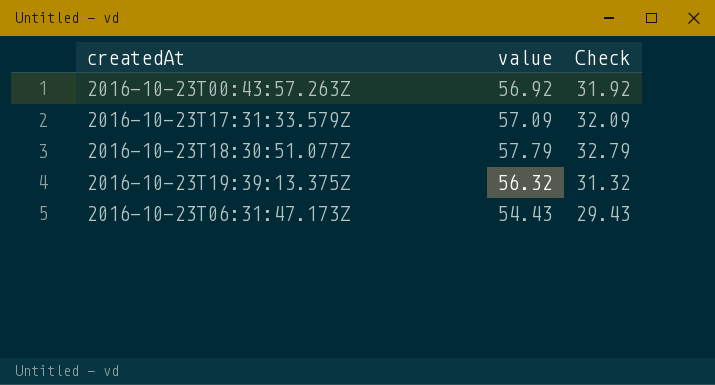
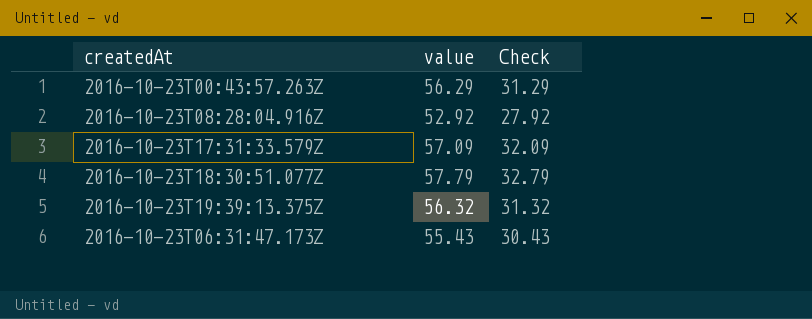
2016-10-23T00:43:57.263Z | value: 56.92 -> 56.29
2016-10-23T00:43:57.263Z | Check: 31.92 -> 31.29
row 2016-10-23T08:28:04.916Z: none -> 52.92 | 27.92
2016-10-23T06:31:47.173Z | value: 54.43 -> 55.43
2016-10-23T06:31:47.173Z | Check: 29.43 -> 30.43

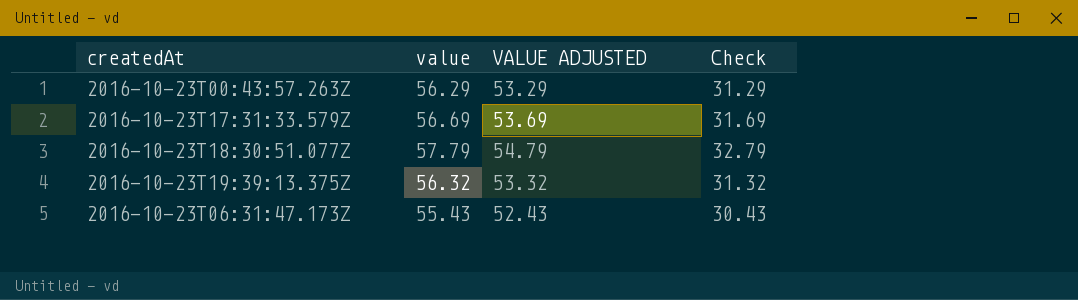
column VALUE ADJUSTED | formula: none -> [value] - 3
row 2016-10-23T08:28:04.916Z: 52.92 | 27.92 -> none
2016-10-23T17:31:33.579Z | value: 57.09 -> 56.69
2016-10-23T17:31:33.579Z | Check: 32.09 -> 31.69

